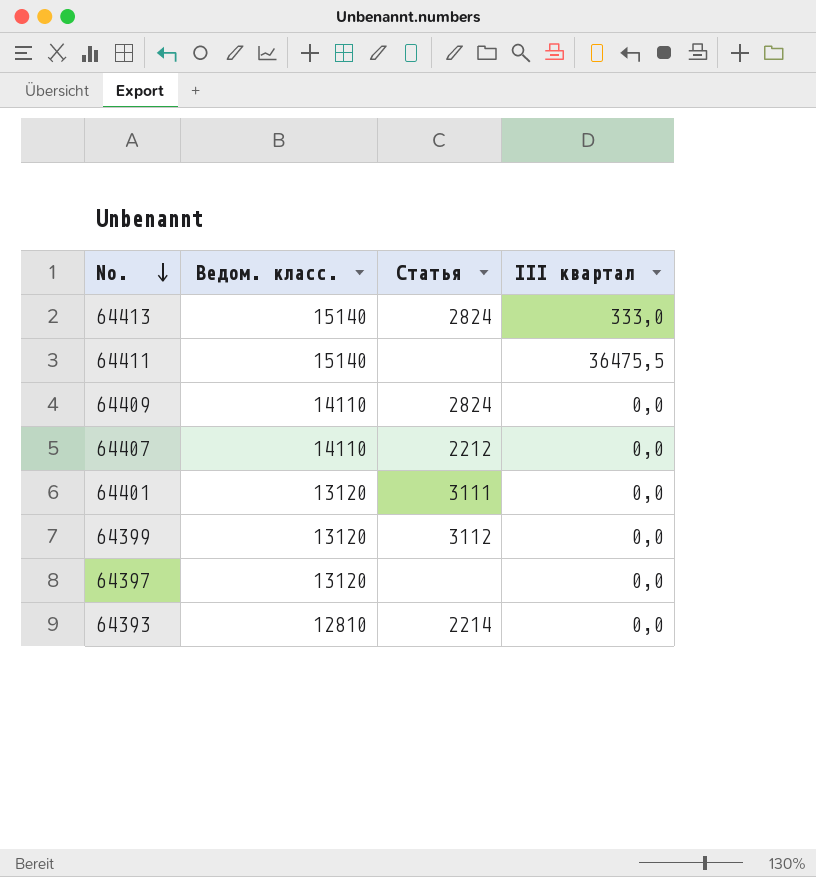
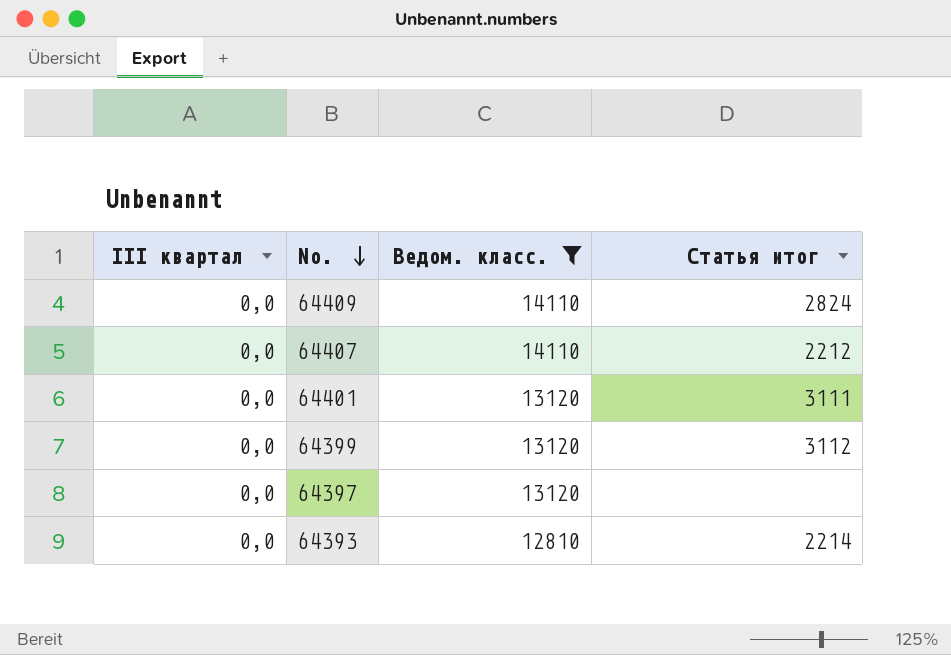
filter: none -> Ведом. класс. != 15140
column III квартал | position: 4 -> 1
column name: Статья -> Статья итог

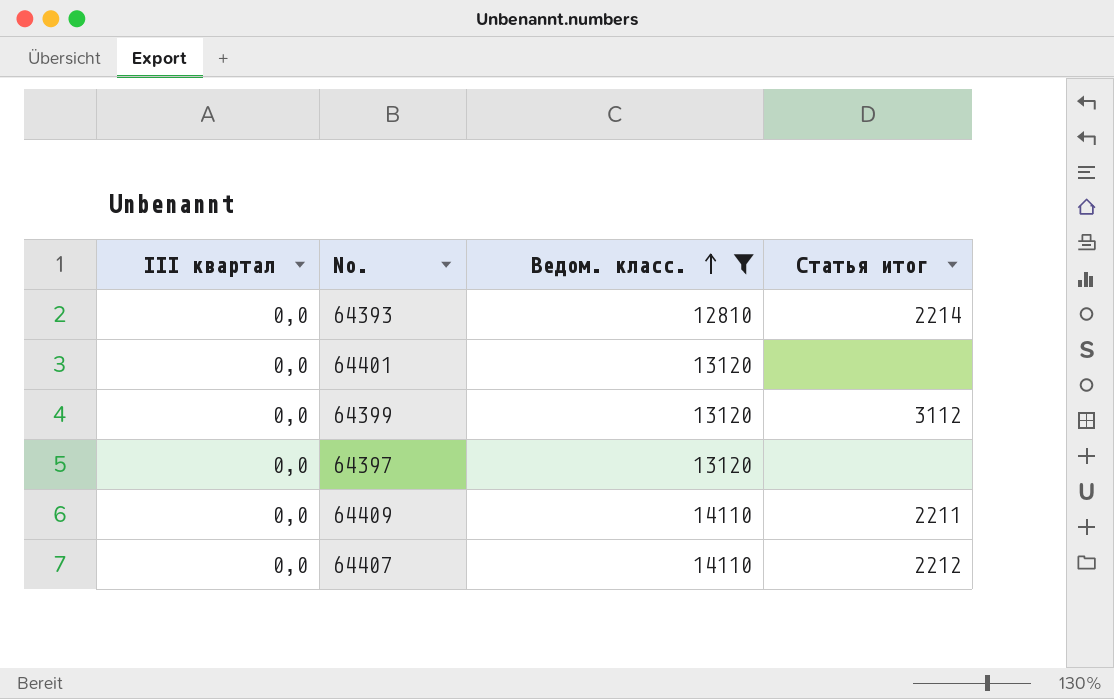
row order: No. descending -> Ведом. класс. ascending
64401 | Статья итог: 3111 -> none
64409 | Статья итог: 2824 -> 2211

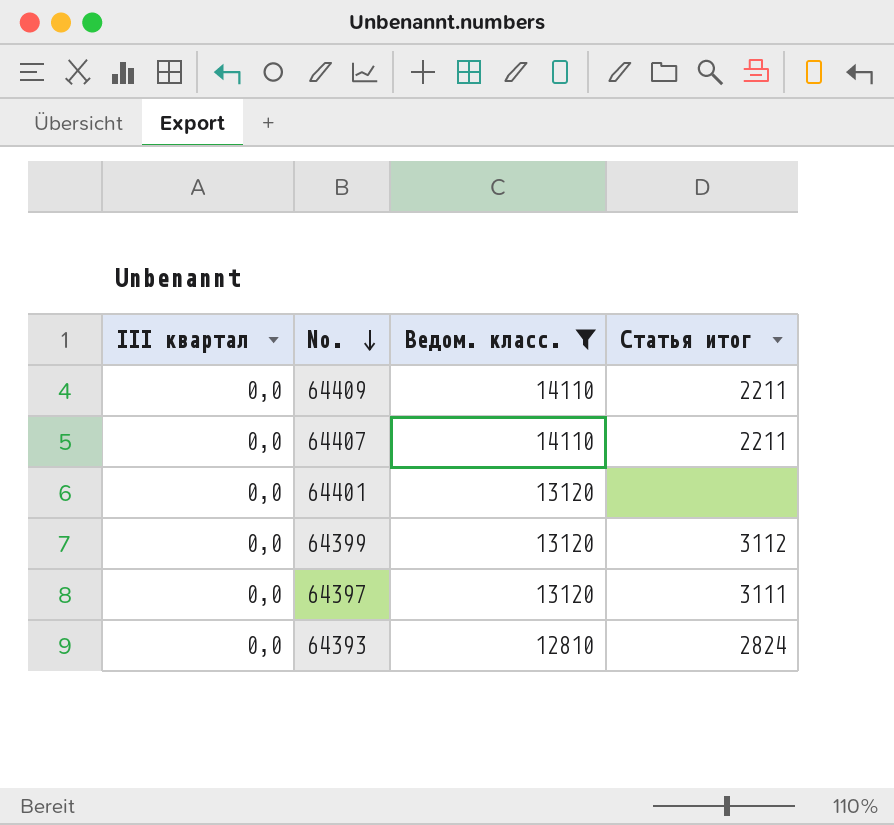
row order: Ведом. класс. ascending -> No. descending
64407 | Статья итог: 2212 -> 2211
64397 | Статья итог: none -> 3111
64393 | Статья итог: 2214 -> 2824

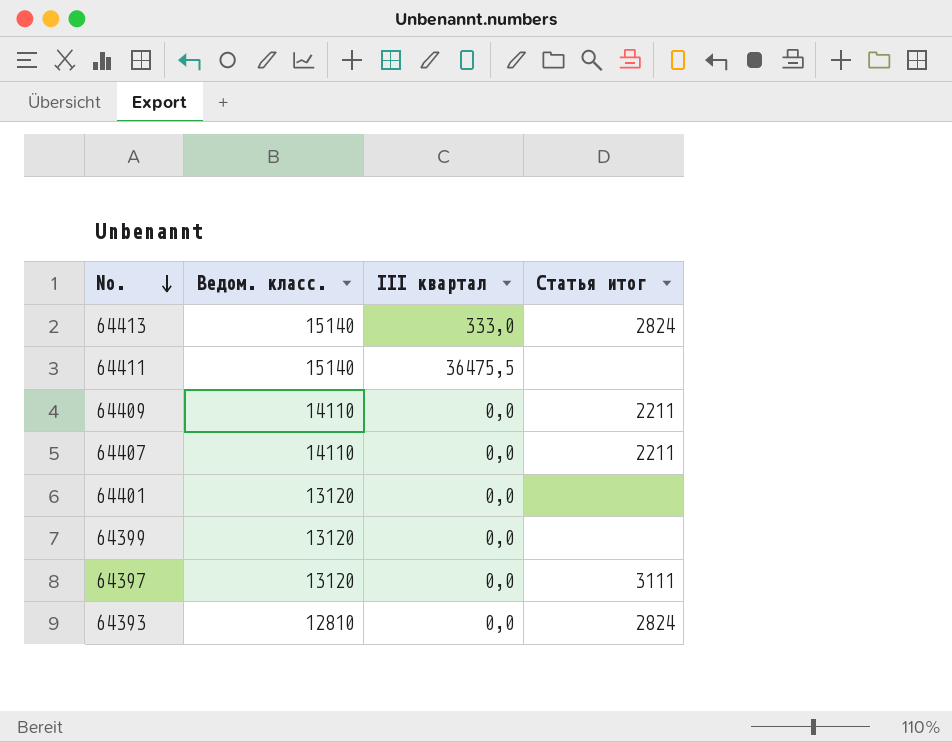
filter: Ведом. класс. != 15140 -> none
column III квартал | position: 1 -> 3
64399 | Статья итог: 3112 -> none

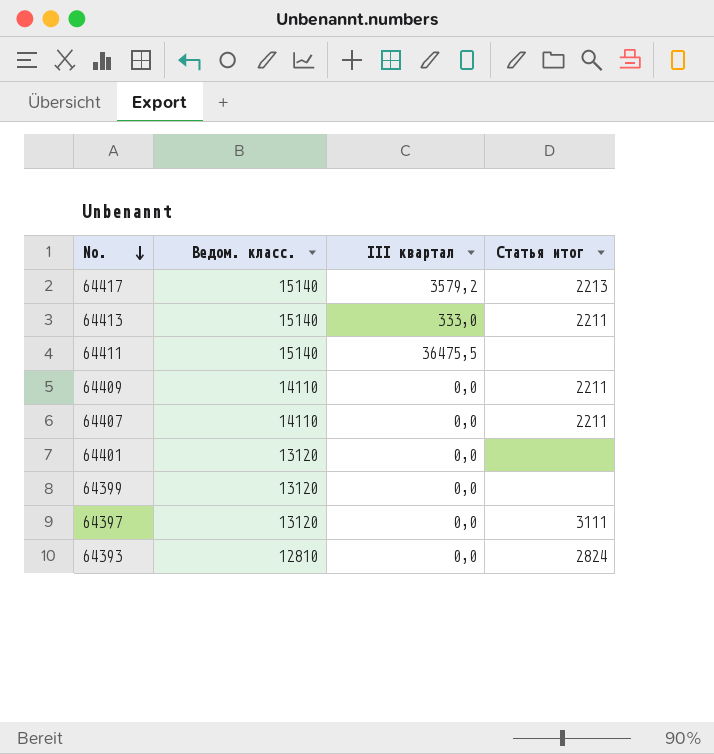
row 64417: none -> 15140 | 3579,2 | 2213
64413 | Статья итог: 2824 -> 2211

